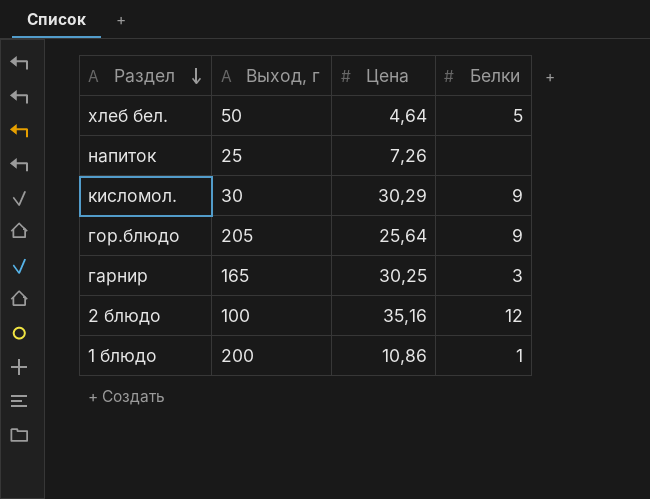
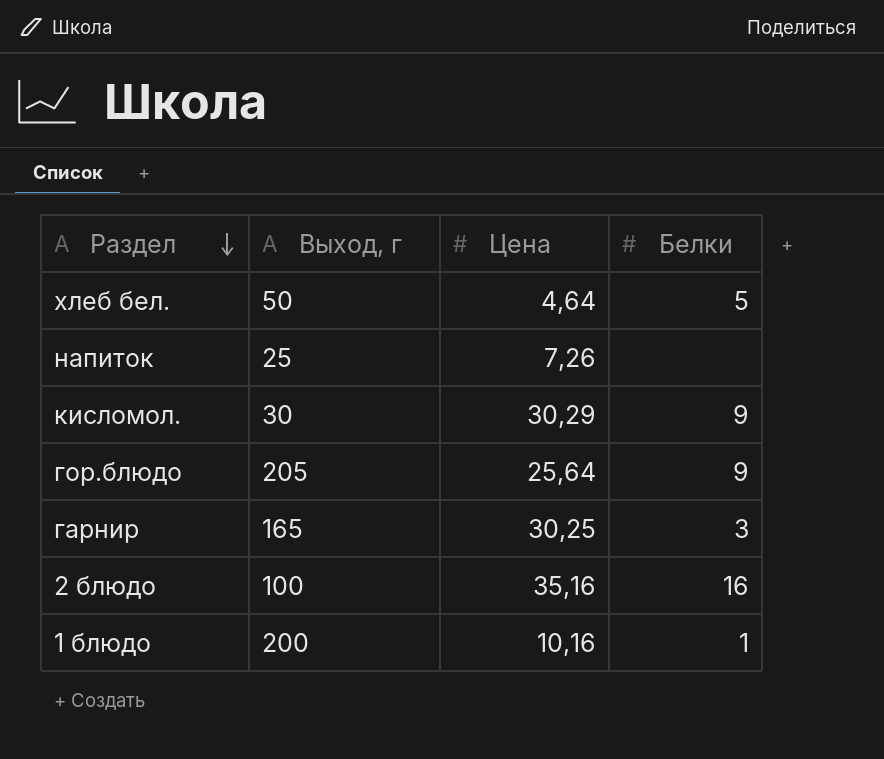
2 блюдо | Белки: 12 -> 16
1 блюдо | Цена: 10,86 -> 10,16

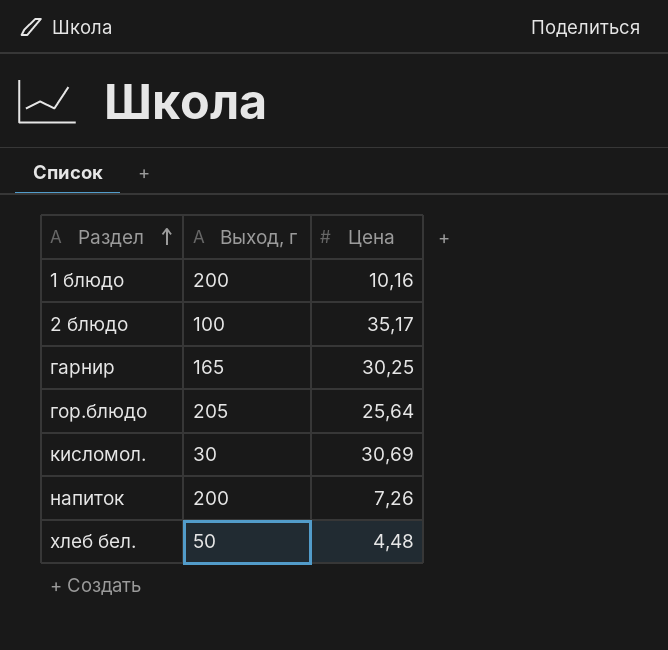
row order: Раздел descending -> Раздел ascending
column Белки | position: 4 -> none
2 блюдо | Цена: 35,16 -> 35,17
кисломол. | Цена: 30,29 -> 30,69
напиток | Выход, г: 25 -> 200
хлеб бел. | Цена: 4,64 -> 4,48

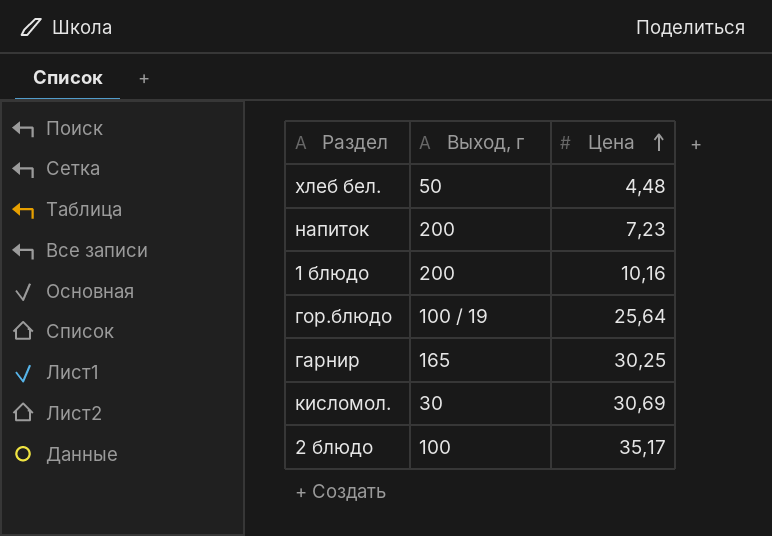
row order: Раздел ascending -> Цена ascending
напиток | Цена: 7,26 -> 7,23
гор.блюдо | Выход, г: 205 -> 100 / 19

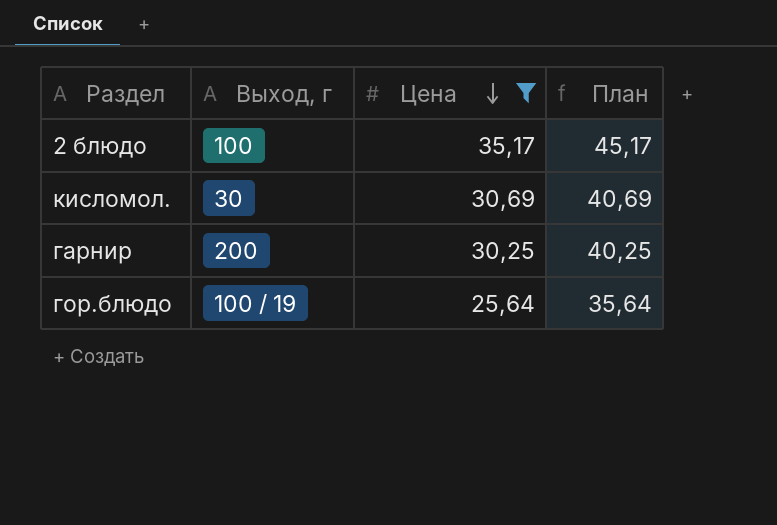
filter: none -> Цена >= 25,64
row order: Цена ascending -> Цена descending
column План | formula: none -> [Цена] + 10
гарнир | Выход, г: 165 -> 200

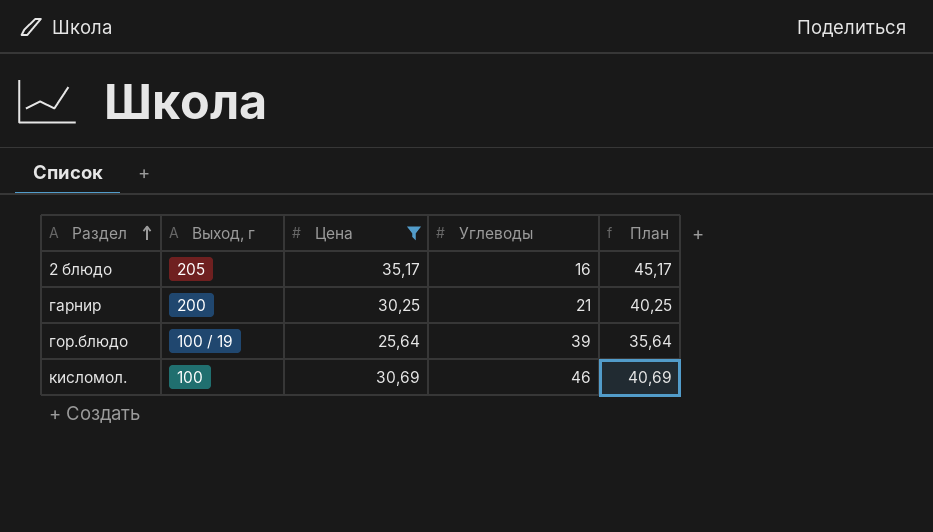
row order: Цена descending -> Раздел ascending
column Углеводы | position: none -> 4
2 блюдо | Выход, г: 100 -> 205
кисломол. | Выход, г: 30 -> 100

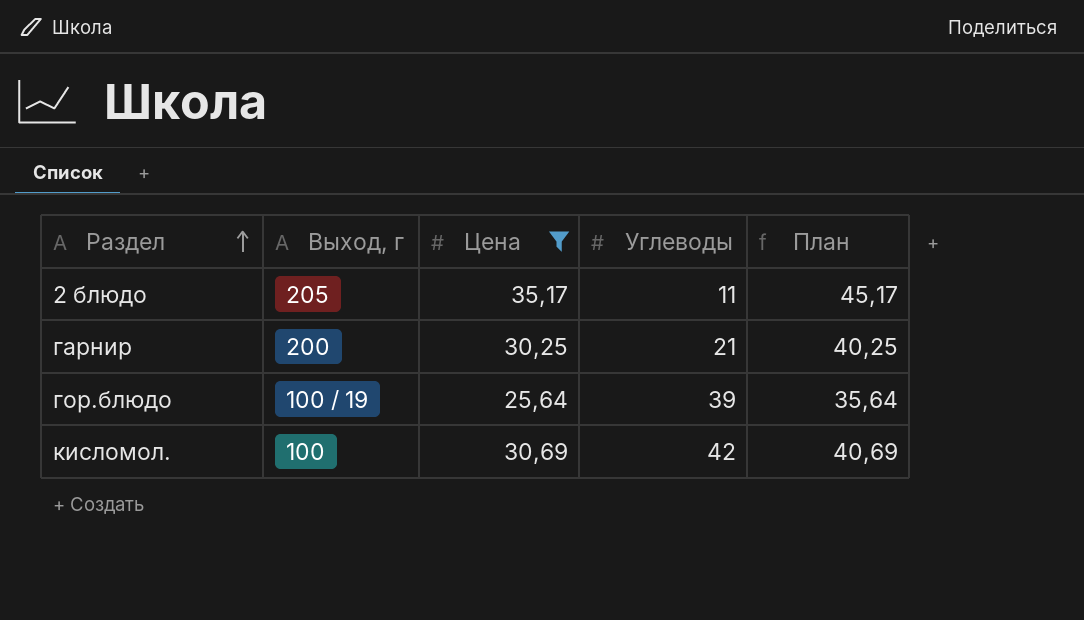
2 блюдо | Углеводы: 16 -> 11
кисломол. | Углеводы: 46 -> 42

